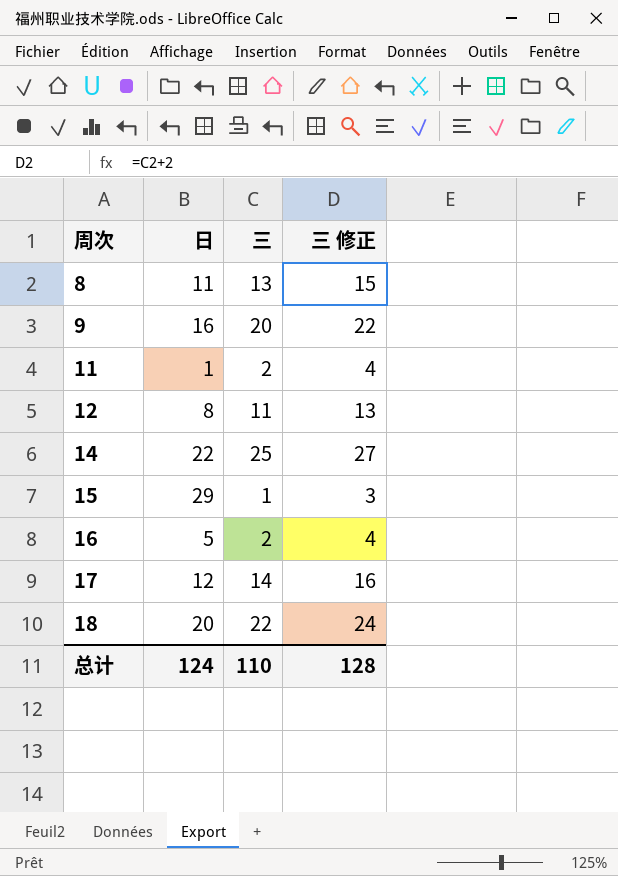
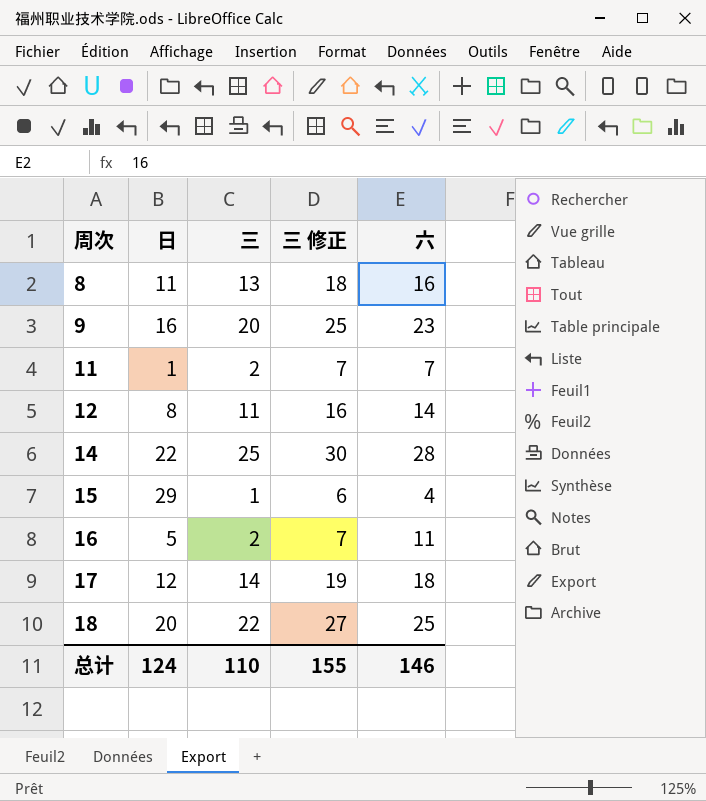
column 三 修正 | formula: [三] + 2 -> [三] + 5
column 六 | position: none -> 5
总计 | 三 修正: 128 -> 155

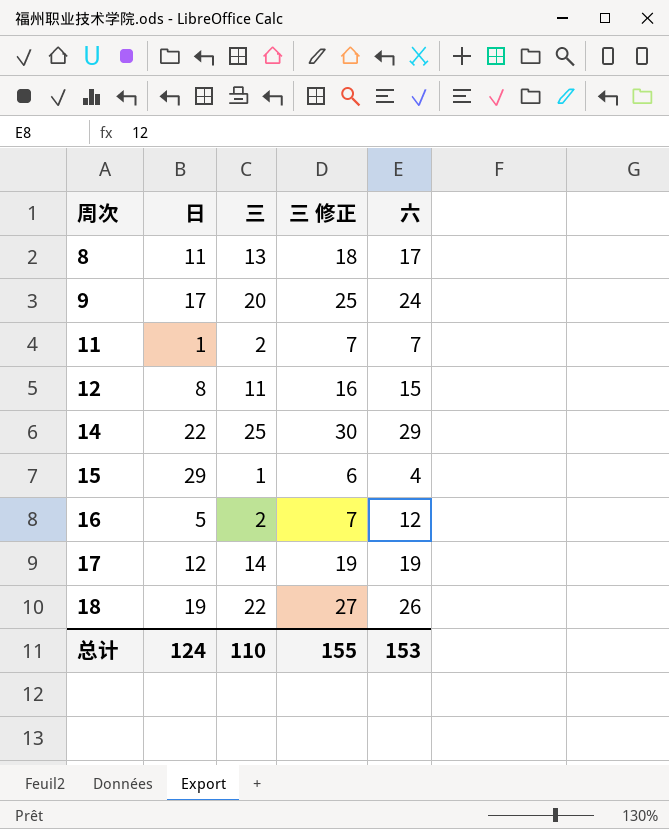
8 | 六: 16 -> 17
9 | 日: 16 -> 17
9 | 六: 23 -> 24
12 | 六: 14 -> 15
14 | 六: 28 -> 29
16 | 六: 11 -> 12
17 | 六: 18 -> 19
18 | 日: 20 -> 19
18 | 六: 25 -> 26
总计 | 六: 146 -> 153

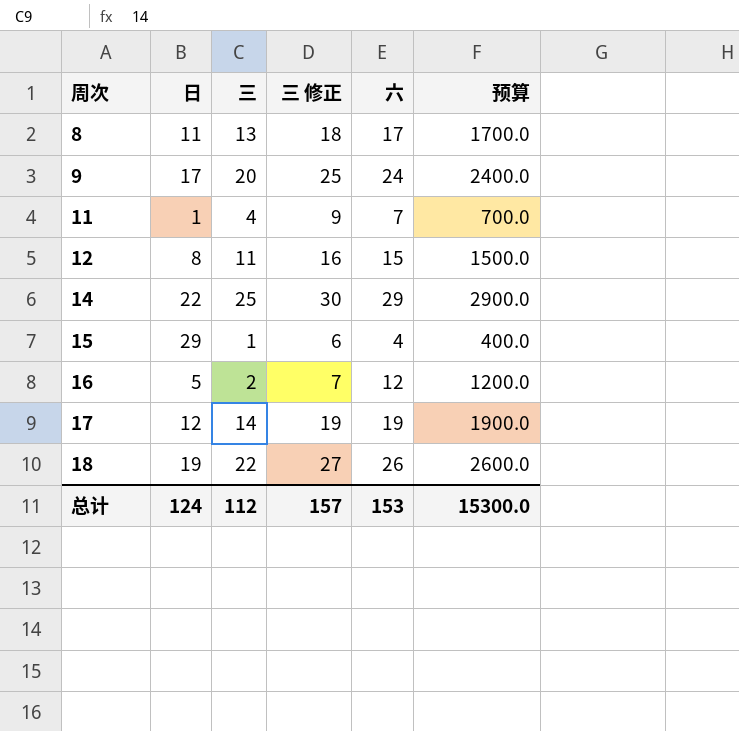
column 预算 | formula: none -> [六] * 100
11 | 三: 2 -> 4
11 | 三 修正: 7 -> 9
总计 | 三: 110 -> 112
总计 | 三 修正: 155 -> 157

